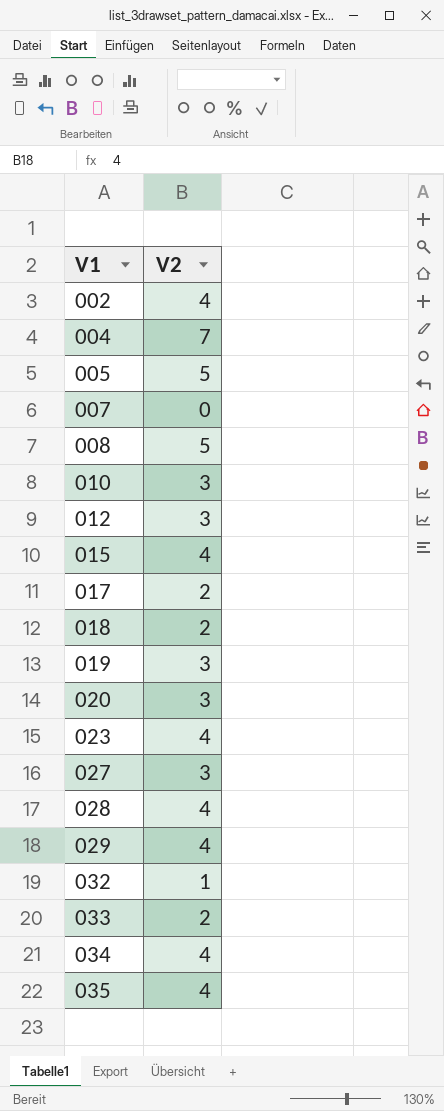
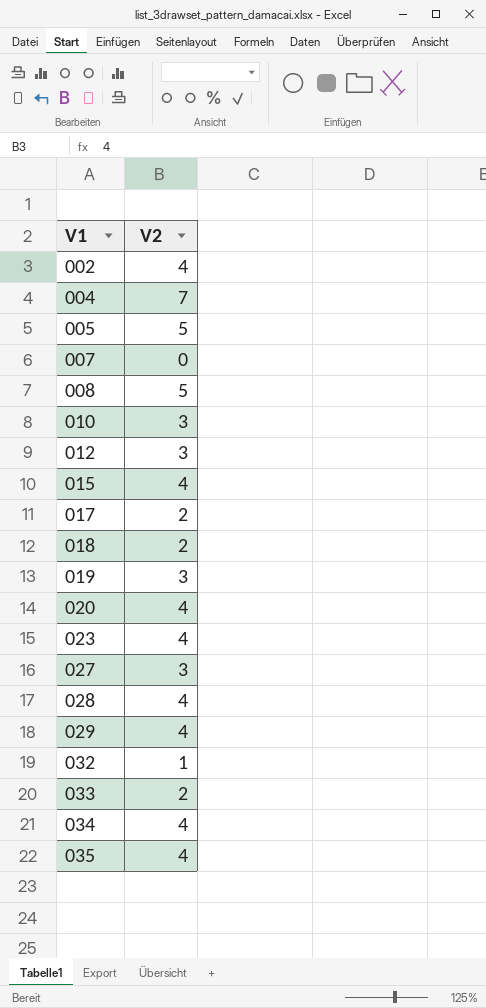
020 | V2: 3 -> 4

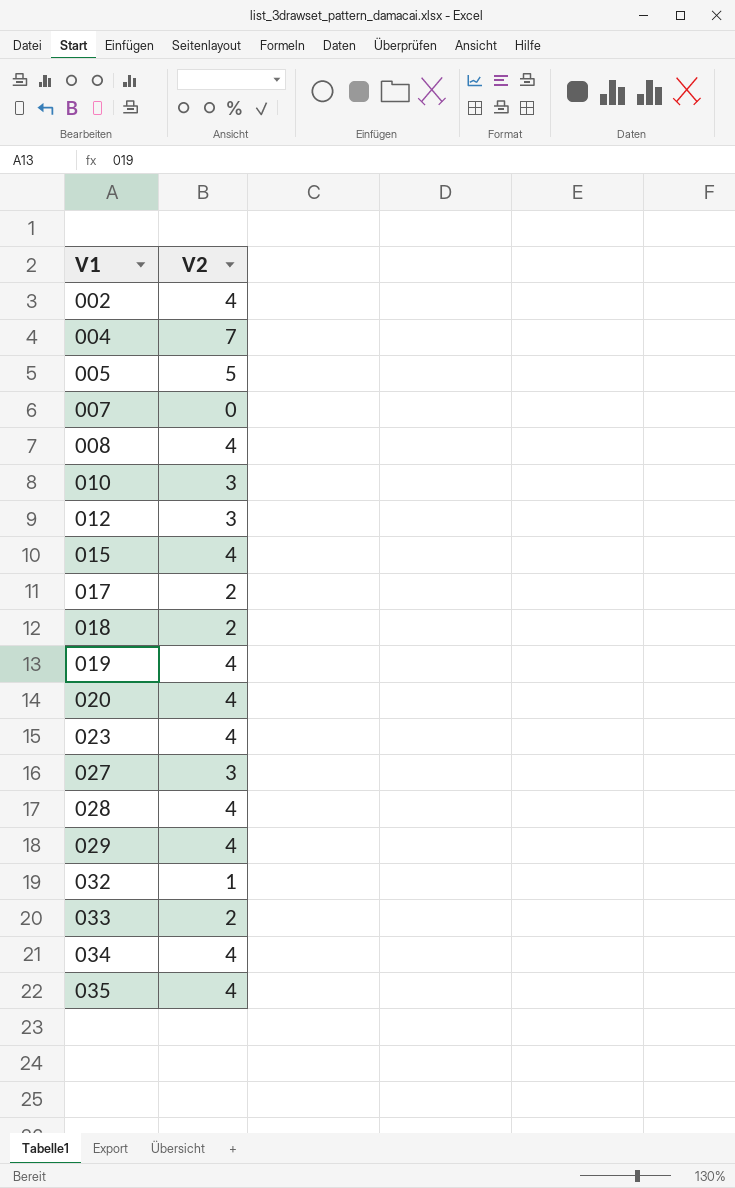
008 | V2: 5 -> 4
019 | V2: 3 -> 4

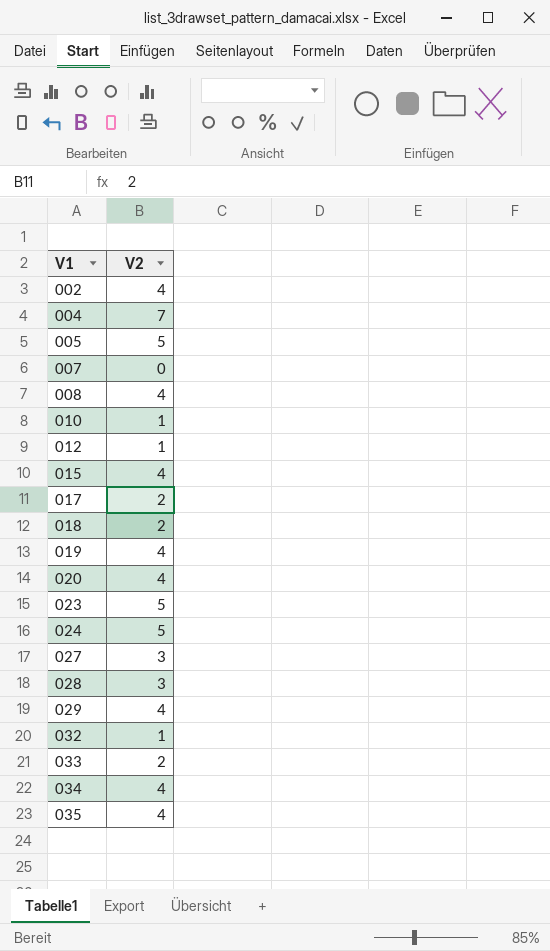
010 | V2: 3 -> 1
012 | V2: 3 -> 1
023 | V2: 4 -> 5
row 024: none -> 5
028 | V2: 4 -> 3

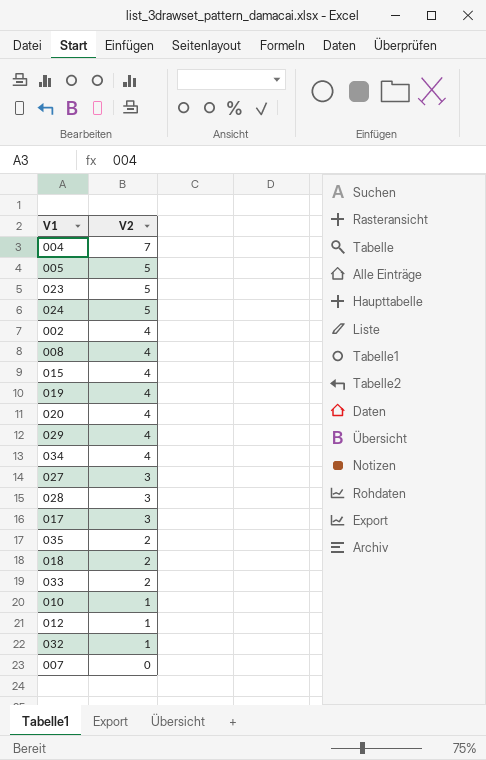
row order: V1 ascending -> V2 descending
017 | V2: 2 -> 3
035 | V2: 4 -> 2

